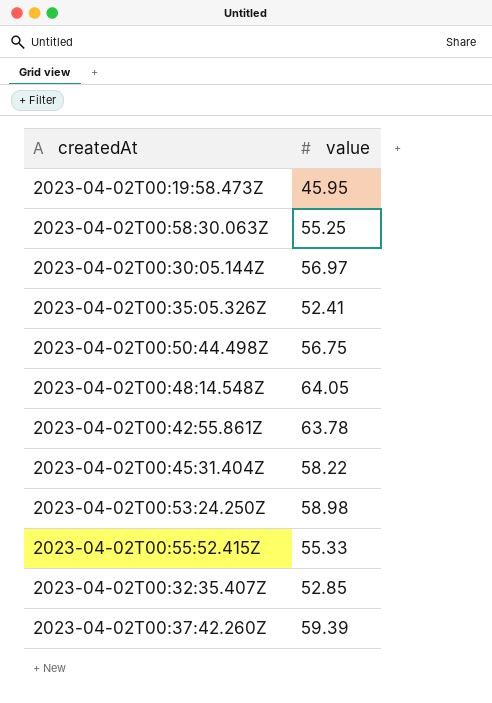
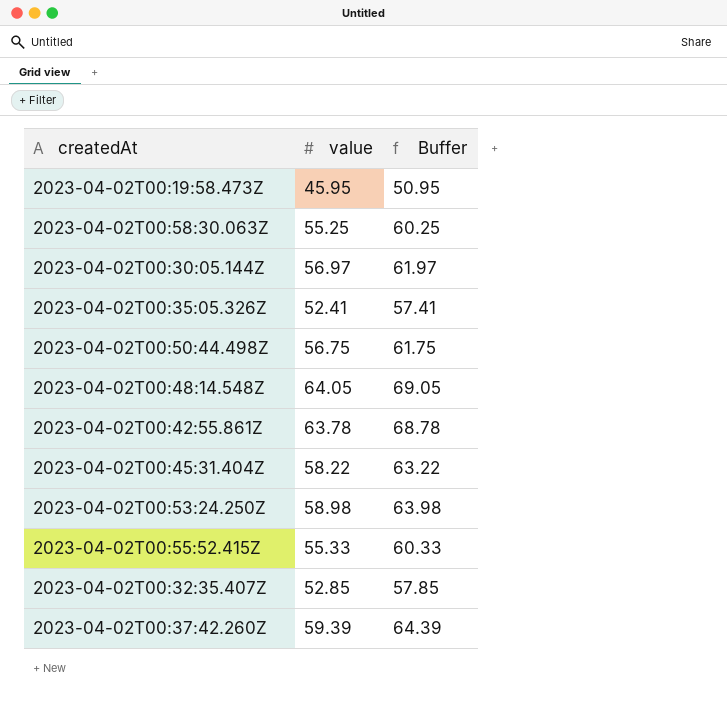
column Buffer | formula: none -> [value] + 5

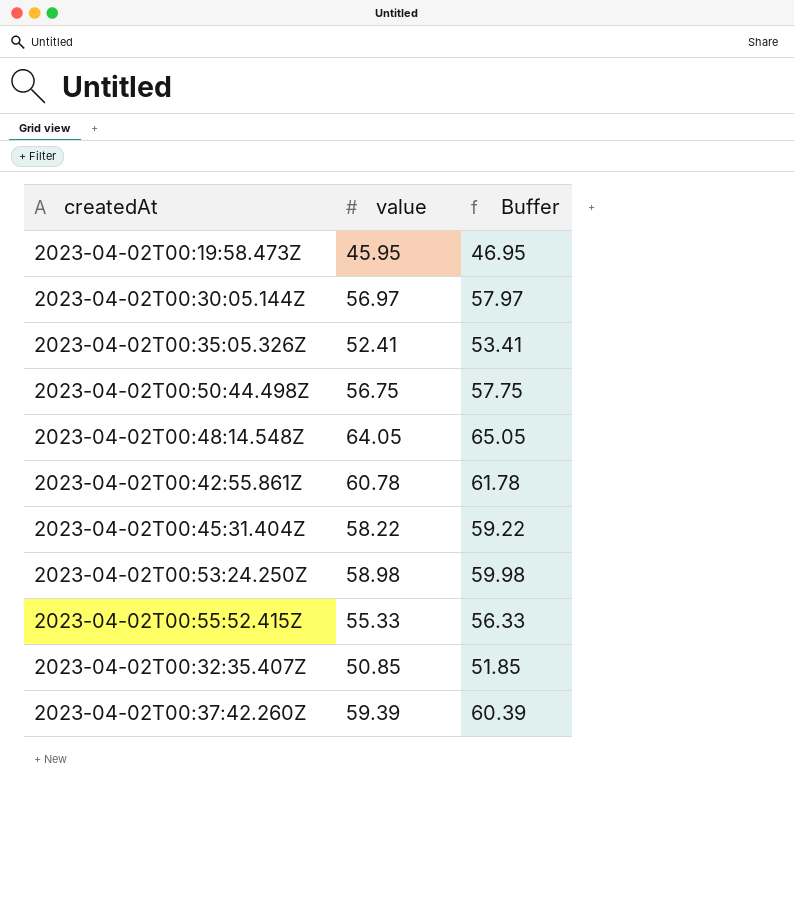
column Buffer | formula: [value] + 5 -> [value] + 1
row 2023-04-02T00:58:30.063Z: 55.25 | 60.25 -> none
2023-04-02T00:42:55.861Z | value: 63.78 -> 60.78
2023-04-02T00:32:35.407Z | value: 52.85 -> 50.85

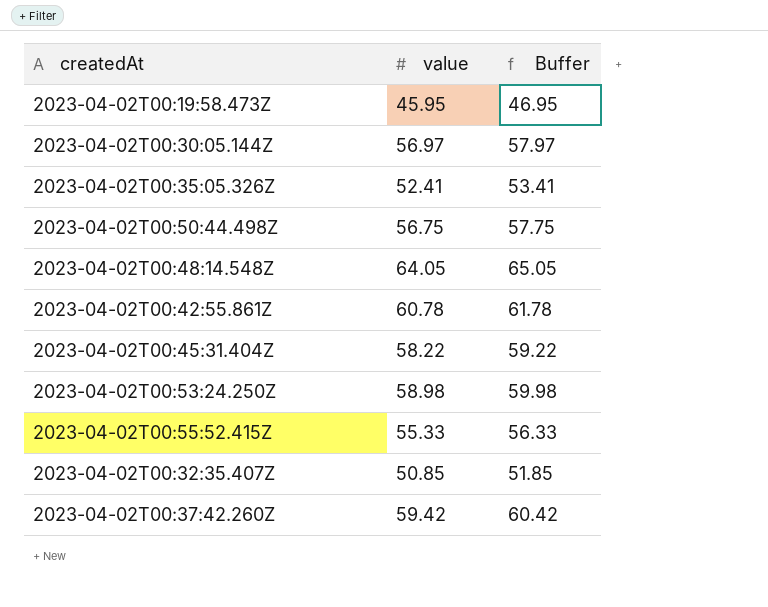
2023-04-02T00:37:42.260Z | value: 59.39 -> 59.42
2023-04-02T00:37:42.260Z | Buffer: 60.39 -> 60.42

